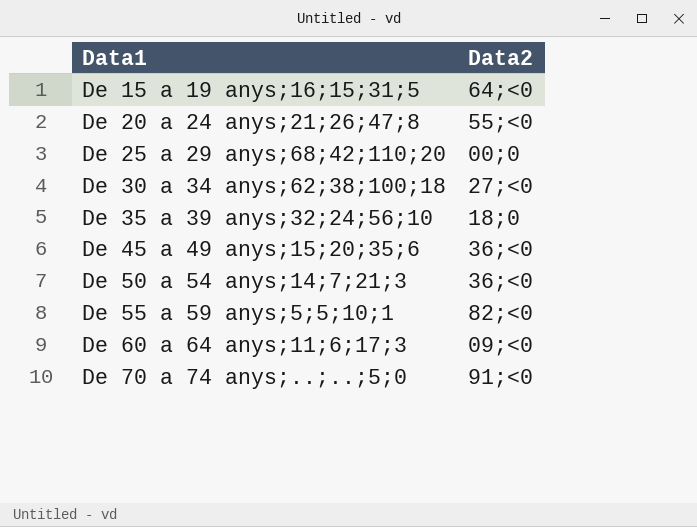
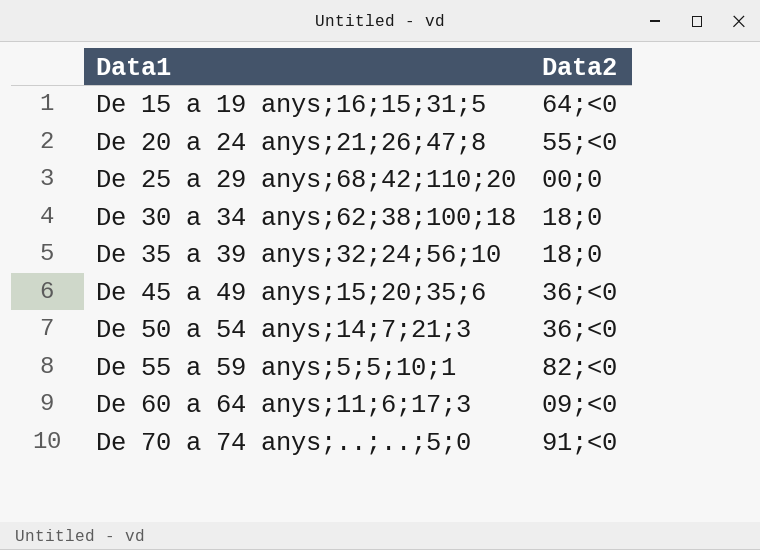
De 30 a 34 anys;62;38;100;18 | Data2: 27;<0 -> 18;0

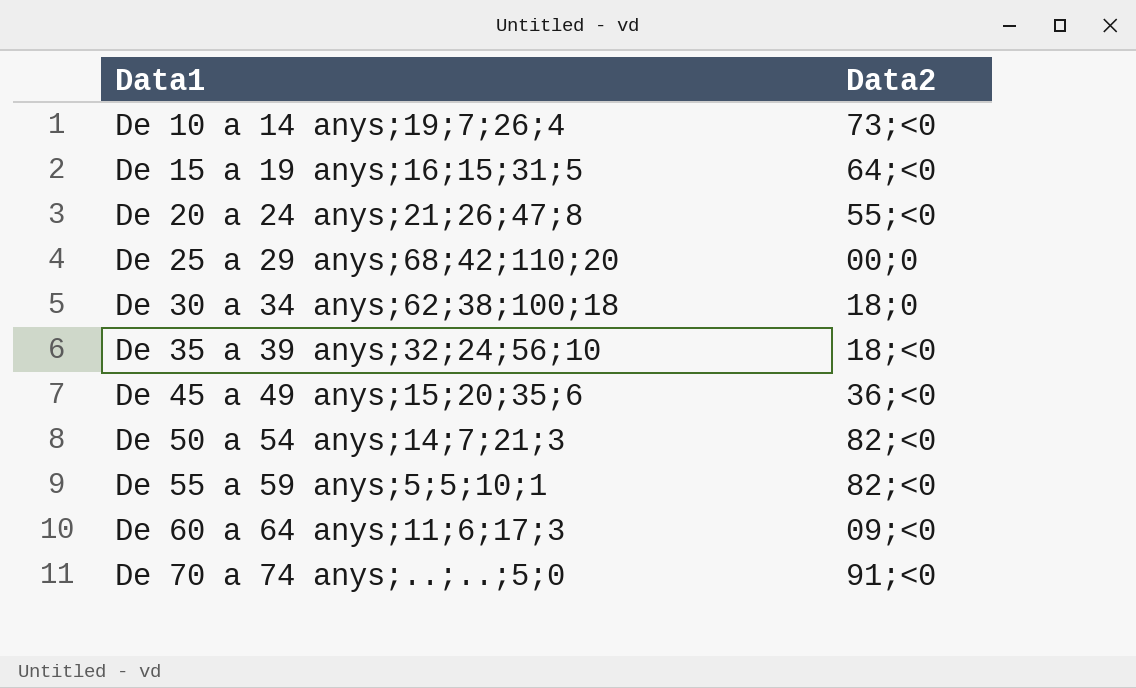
row De 10 a 14 anys;19;7;26;4: none -> 73;<0
De 35 a 39 anys;32;24;56;10 | Data2: 18;0 -> 18;<0
De 50 a 54 anys;14;7;21;3 | Data2: 36;<0 -> 82;<0

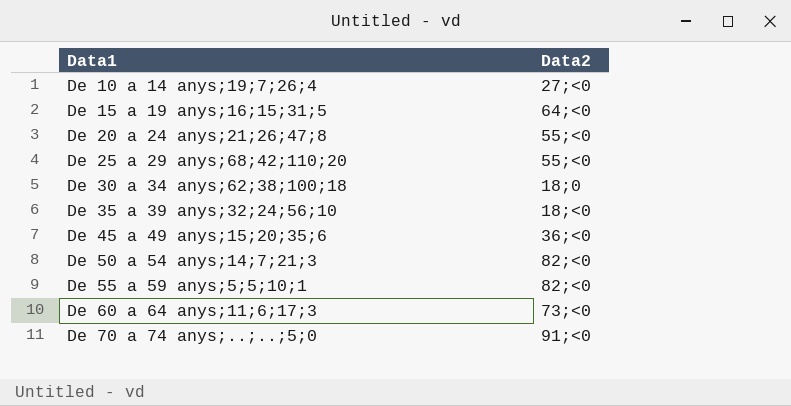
De 10 a 14 anys;19;7;26;4 | Data2: 73;<0 -> 27;<0
De 25 a 29 anys;68;42;110;20 | Data2: 00;0 -> 55;<0
De 60 a 64 anys;11;6;17;3 | Data2: 09;<0 -> 73;<0

